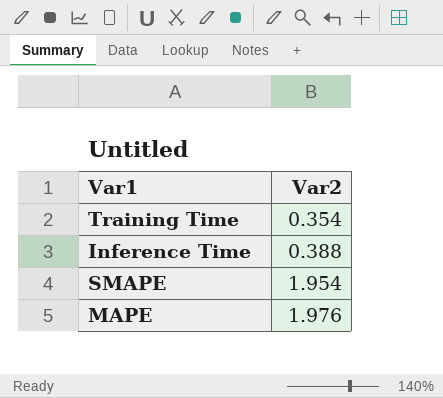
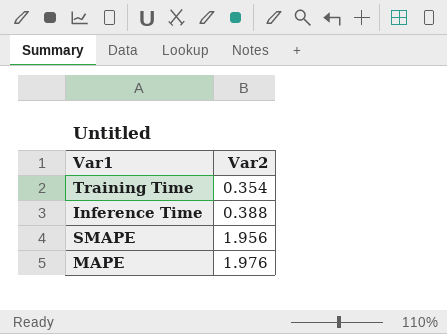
SMAPE | Var2: 1.954 -> 1.956

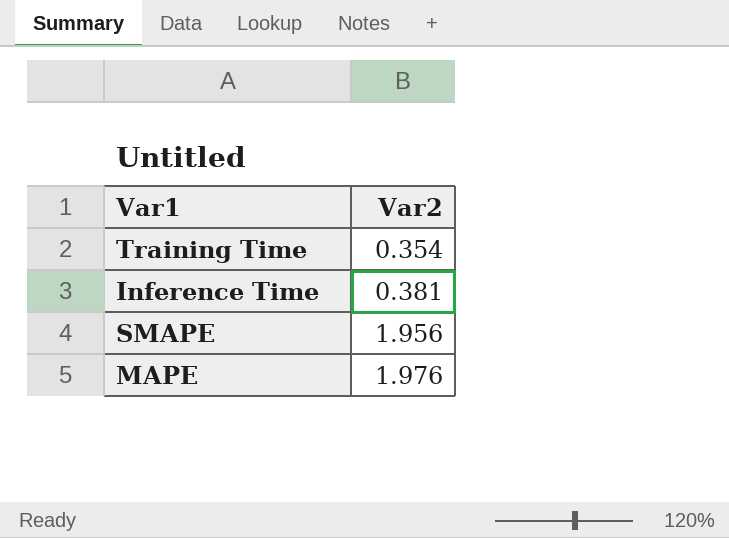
Inference Time | Var2: 0.388 -> 0.381

